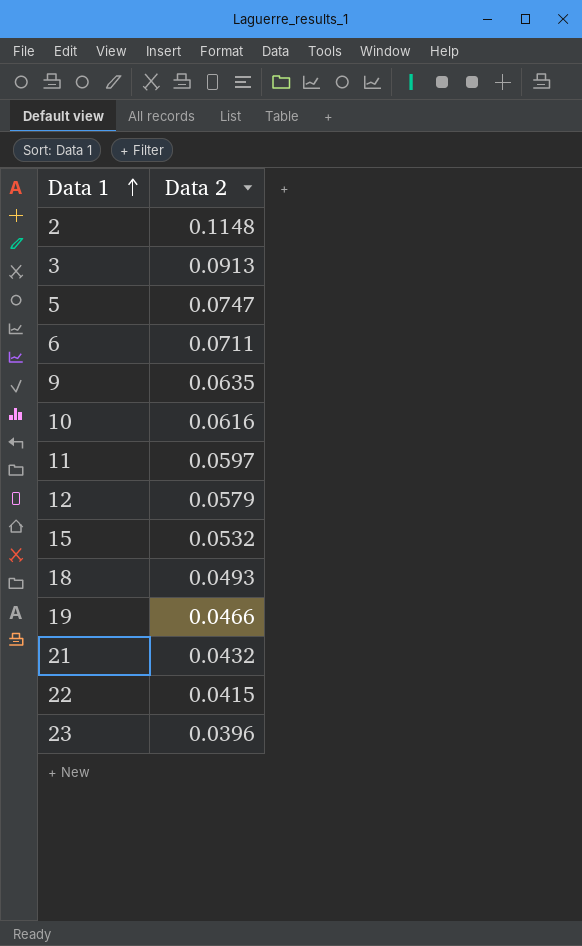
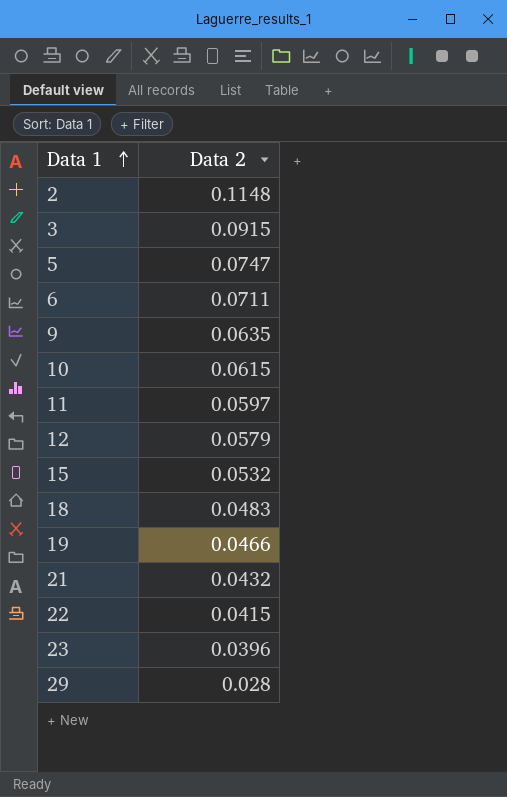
3 | Data 2: 0.0913 -> 0.0915
10 | Data 2: 0.0616 -> 0.0615
18 | Data 2: 0.0493 -> 0.0483
row 29: none -> 0.028

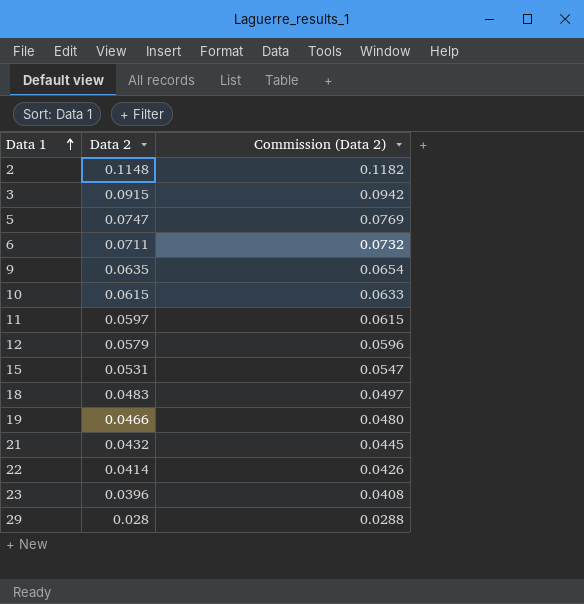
column Commission (Data 2) | formula: none -> [Data 2] * 1.03
15 | Data 2: 0.0532 -> 0.0531
22 | Data 2: 0.0415 -> 0.0414

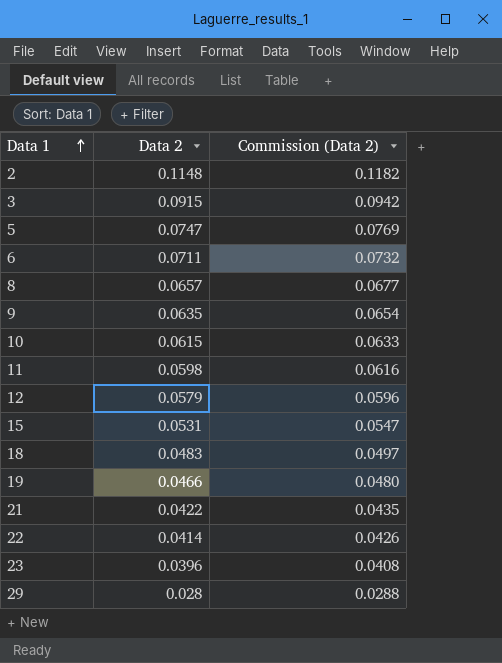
row 8: none -> 0.0657 | 0.0677
11 | Data 2: 0.0597 -> 0.0598
11 | Commission (Data 2): 0.0615 -> 0.0616
21 | Data 2: 0.0432 -> 0.0422
21 | Commission (Data 2): 0.0445 -> 0.0435

